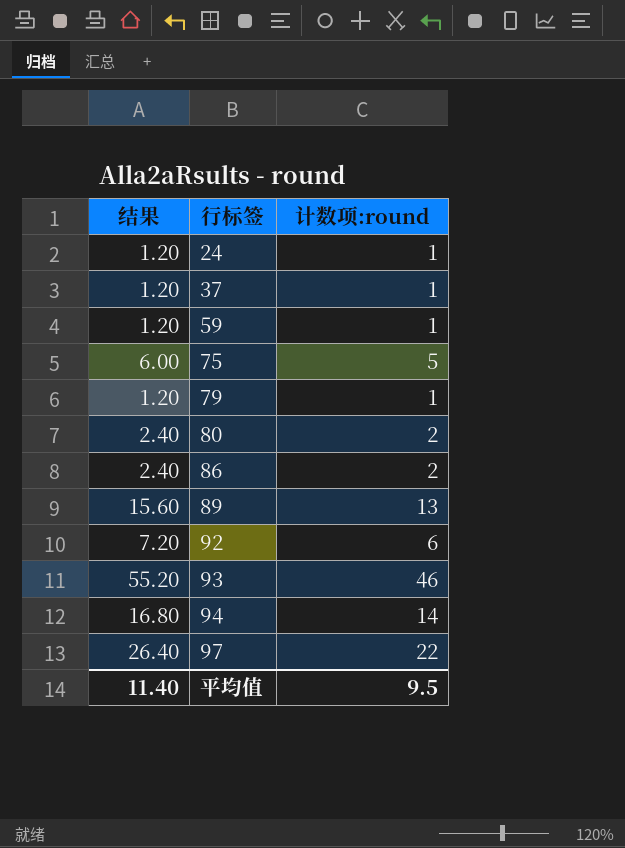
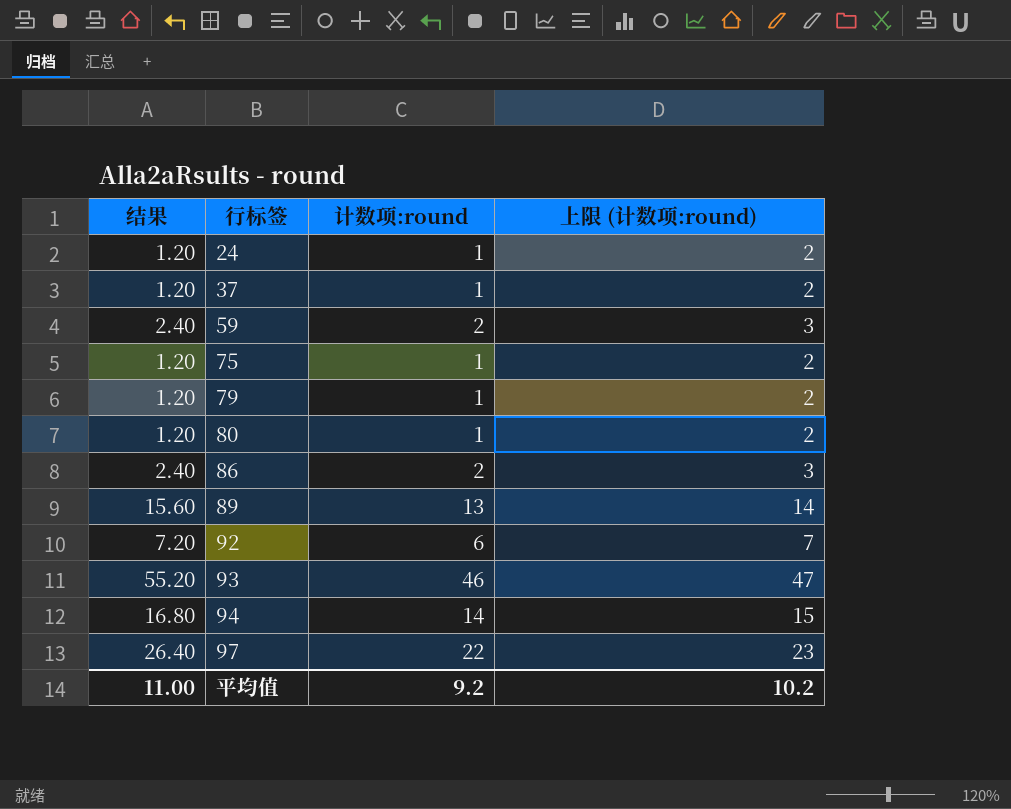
column 上限 (计数项:round) | formula: none -> [计数项:round] + 1
59 | 结果: 1.20 -> 2.40
59 | 计数项:round: 1 -> 2
75 | 结果: 6.00 -> 1.20
75 | 计数项:round: 5 -> 1
80 | 结果: 2.40 -> 1.20
80 | 计数项:round: 2 -> 1
平均值 | 结果: 11.40 -> 11.00
平均值 | 计数项:round: 9.5 -> 9.2

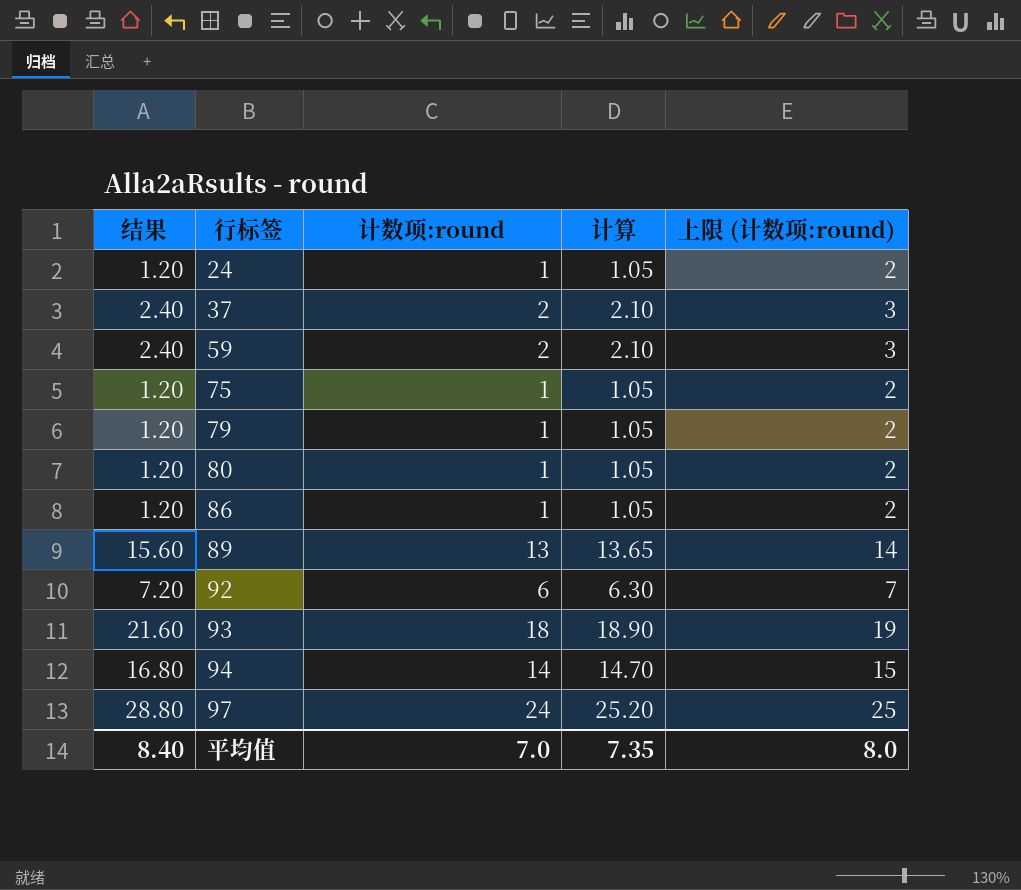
column 计算 | formula: none -> [计数项:round] * 1.05
37 | 结果: 1.20 -> 2.40
37 | 计数项:round: 1 -> 2
37 | 上限 (计数项:round): 2 -> 3
86 | 结果: 2.40 -> 1.20
86 | 计数项:round: 2 -> 1
86 | 上限 (计数项:round): 3 -> 2
93 | 结果: 55.20 -> 21.60
93 | 计数项:round: 46 -> 18
93 | 上限 (计数项:round): 47 -> 19
97 | 结果: 26.40 -> 28.80
97 | 计数项:round: 22 -> 24
97 | 上限 (计数项:round): 23 -> 25
平均值 | 结果: 11.00 -> 8.40
平均值 | 计数项:round: 9.2 -> 7.0
平均值 | 上限 (计数项:round): 10.2 -> 8.0

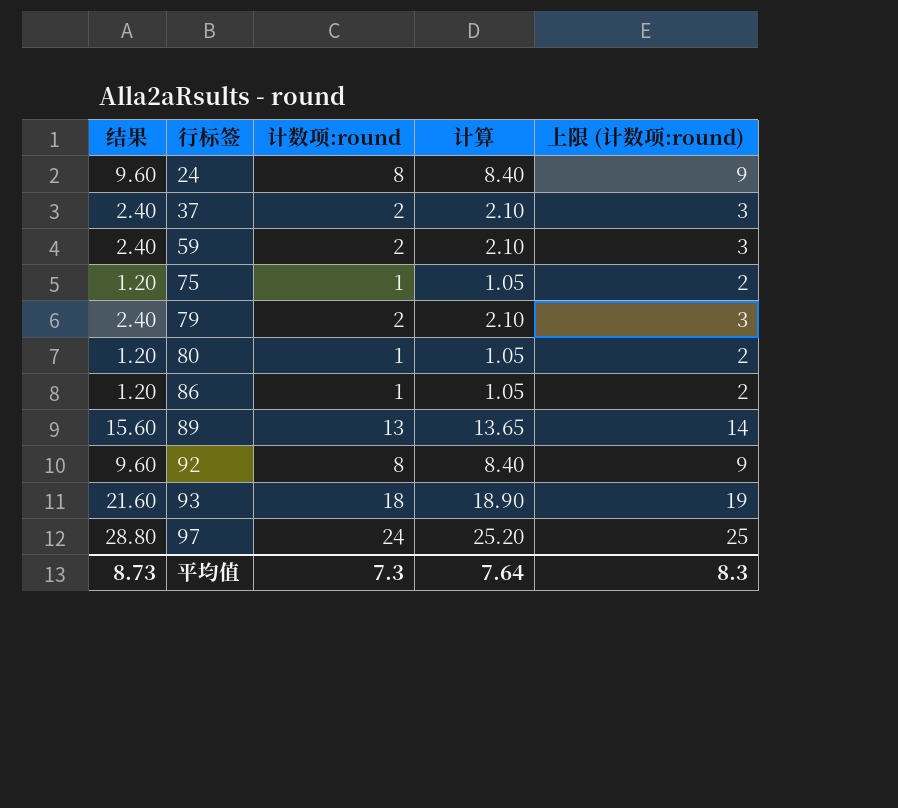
row 94: 16.80 | 14 | 14.70 | 15 -> none
24 | 结果: 1.20 -> 9.60
24 | 计数项:round: 1 -> 8
24 | 计算: 1.05 -> 8.40
24 | 上限 (计数项:round): 2 -> 9
79 | 结果: 1.20 -> 2.40
79 | 计数项:round: 1 -> 2
79 | 计算: 1.05 -> 2.10
79 | 上限 (计数项:round): 2 -> 3
92 | 结果: 7.20 -> 9.60
92 | 计数项:round: 6 -> 8
92 | 计算: 6.30 -> 8.40
92 | 上限 (计数项:round): 7 -> 9
平均值 | 结果: 8.40 -> 8.73
平均值 | 计数项:round: 7.0 -> 7.3
平均值 | 计算: 7.35 -> 7.64
平均值 | 上限 (计数项:round): 8.0 -> 8.3

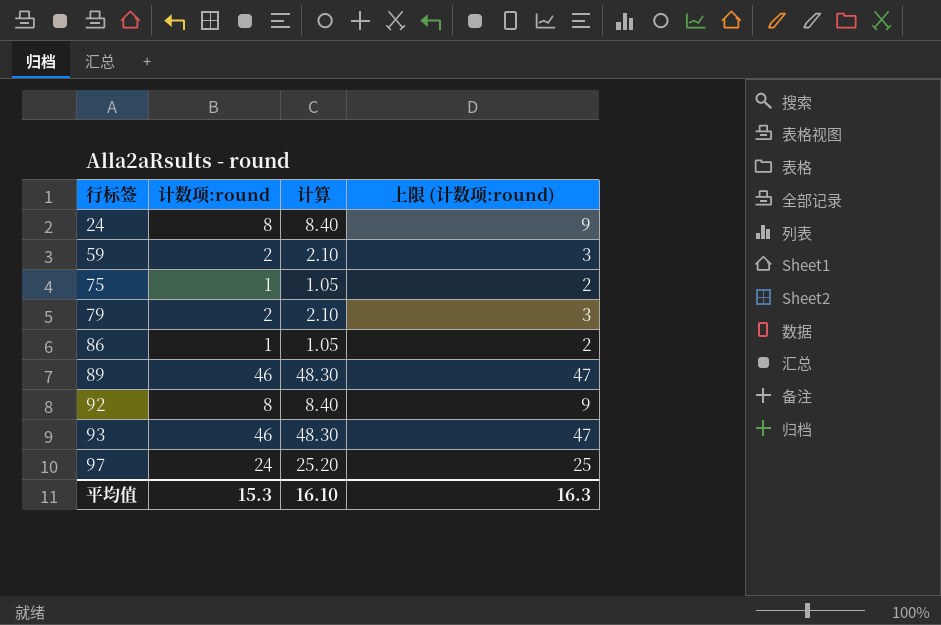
column 结果 | formula: [计数项:round] * 1.2 -> none
row 37: 2.40 | 2 | 2.10 | 3 -> none
row 80: 1.20 | 1 | 1.05 | 2 -> none
89 | 计数项:round: 13 -> 46
89 | 计算: 13.65 -> 48.30
89 | 上限 (计数项:round): 14 -> 47
93 | 计数项:round: 18 -> 46
93 | 计算: 18.90 -> 48.30
93 | 上限 (计数项:round): 19 -> 47
平均值 | 计数项:round: 7.3 -> 15.3
平均值 | 计算: 7.64 -> 16.10
平均值 | 上限 (计数项:round): 8.3 -> 16.3

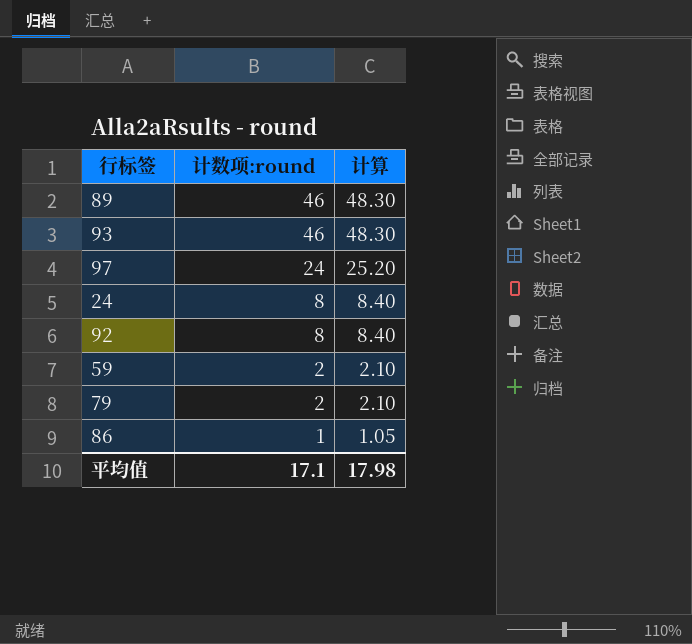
row order: 行标签 ascending -> 计数项:round descending
column 上限 (计数项:round) | formula: [计数项:round] + 1 -> none
row 75: 1 | 1.05 | 2 -> none
平均值 | 计数项:round: 15.3 -> 17.1
平均值 | 计算: 16.10 -> 17.98

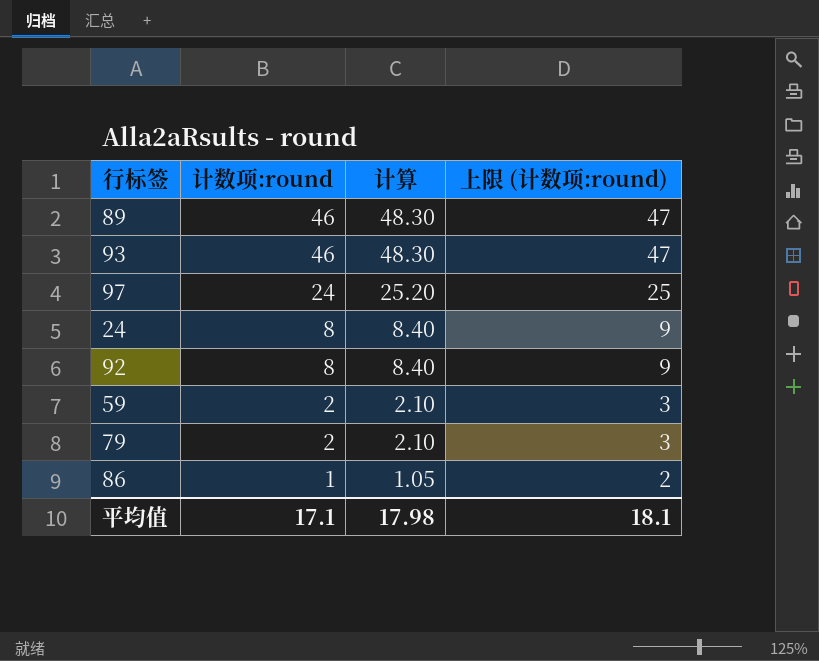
column 上限 (计数项:round) | formula: none -> [计数项:round] + 1

